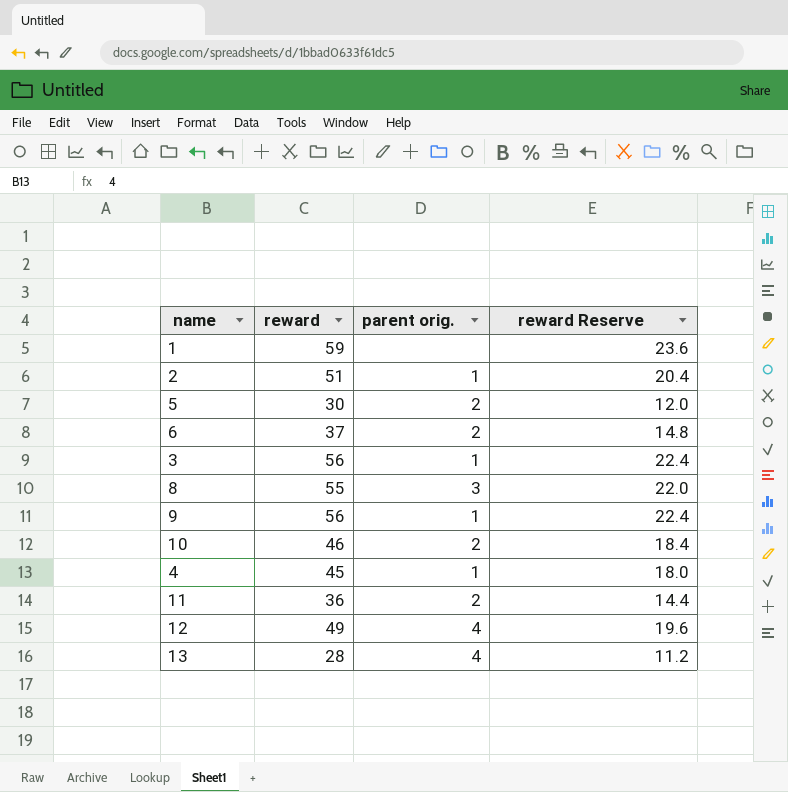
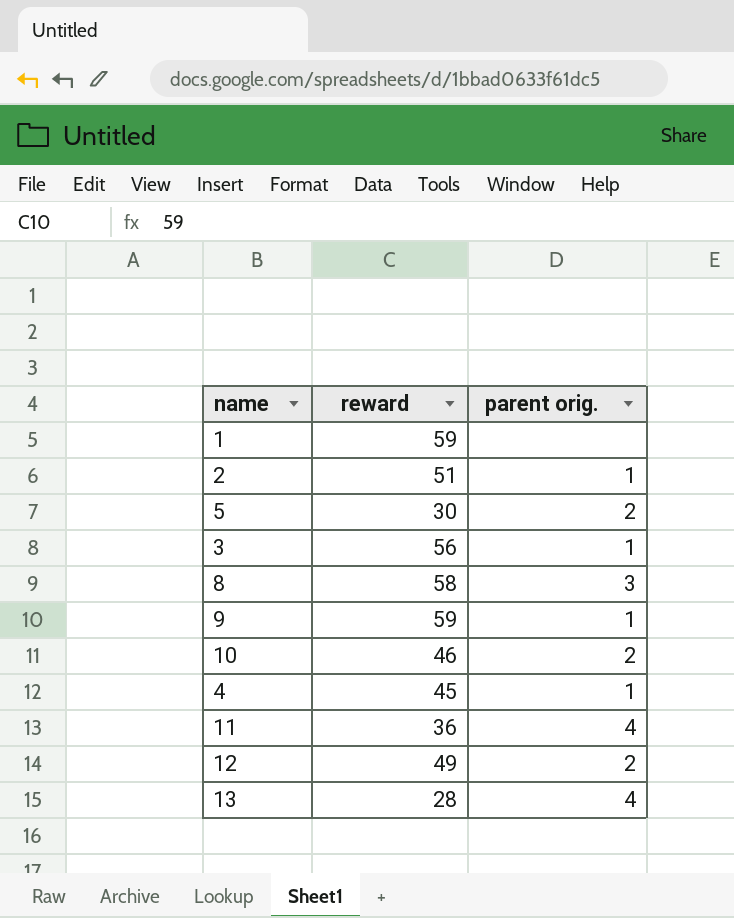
column reward Reserve | formula: [reward] * 0.4 -> none
row 6: 37 | 2 | 14.8 -> none
8 | reward: 55 -> 58
9 | reward: 56 -> 59
11 | parent orig.: 2 -> 4
12 | parent orig.: 4 -> 2

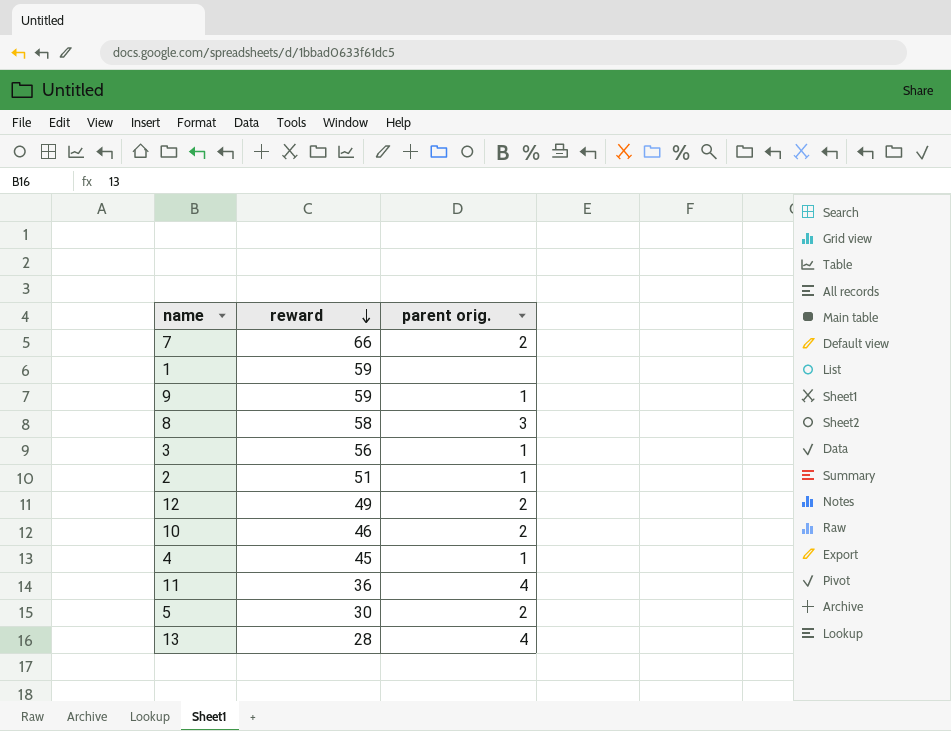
row order: none -> reward descending
row 7: none -> 66 | 2

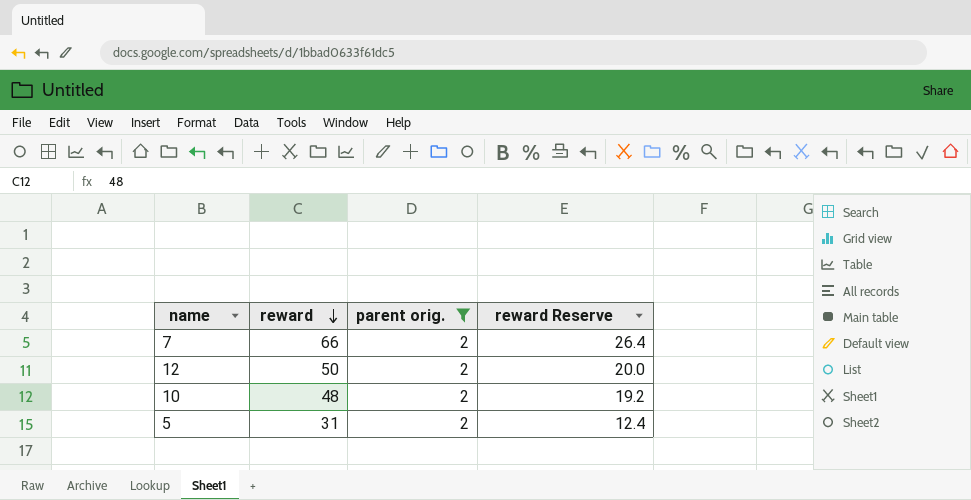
filter: none -> parent orig. = 2
column reward Reserve | formula: none -> [reward] * 0.4
12 | reward: 49 -> 50
10 | reward: 46 -> 48
5 | reward: 30 -> 31

